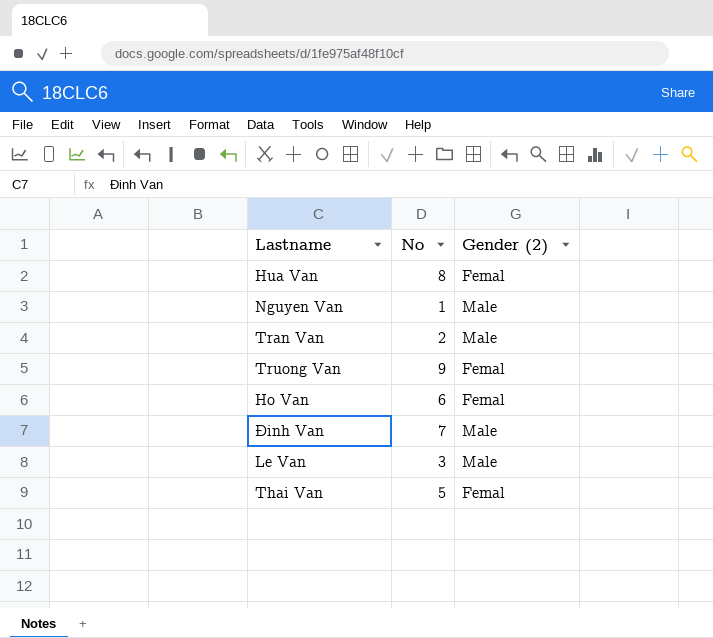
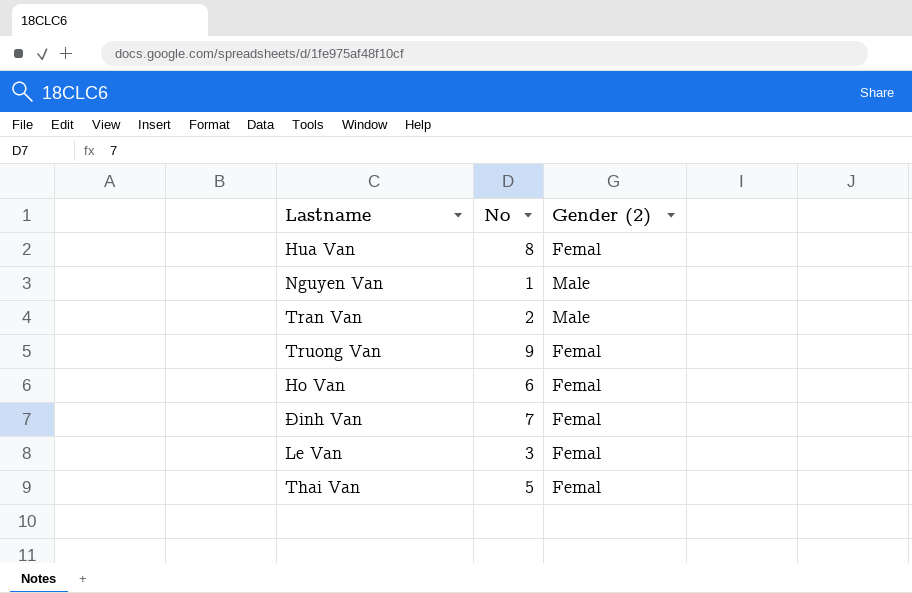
Đinh Van | Gender (2): Male -> Femal
Le Van | Gender (2): Male -> Femal

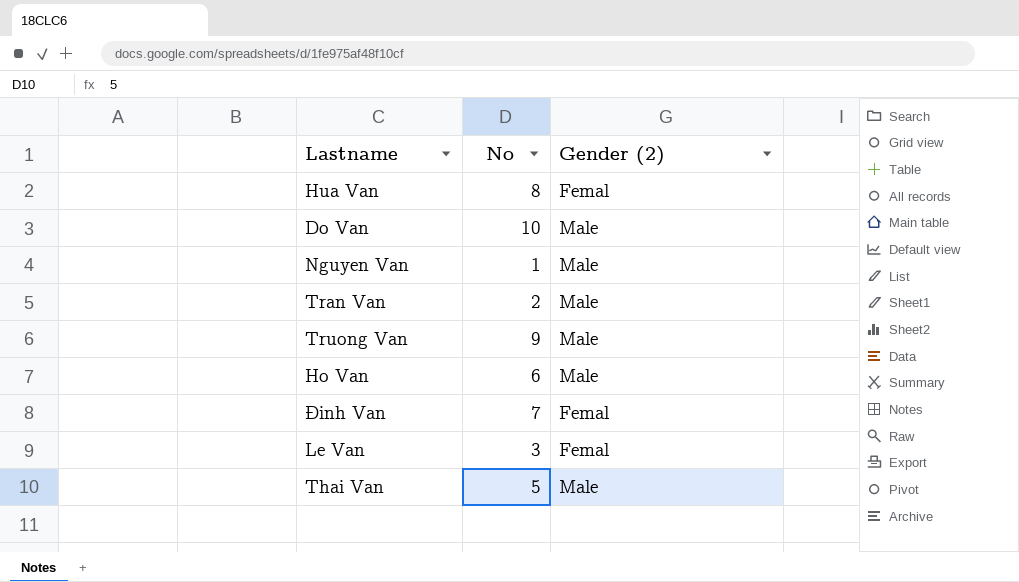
row Do Van: none -> 10 | Male
Truong Van | Gender (2): Femal -> Male
Ho Van | Gender (2): Femal -> Male
Thai Van | Gender (2): Femal -> Male

